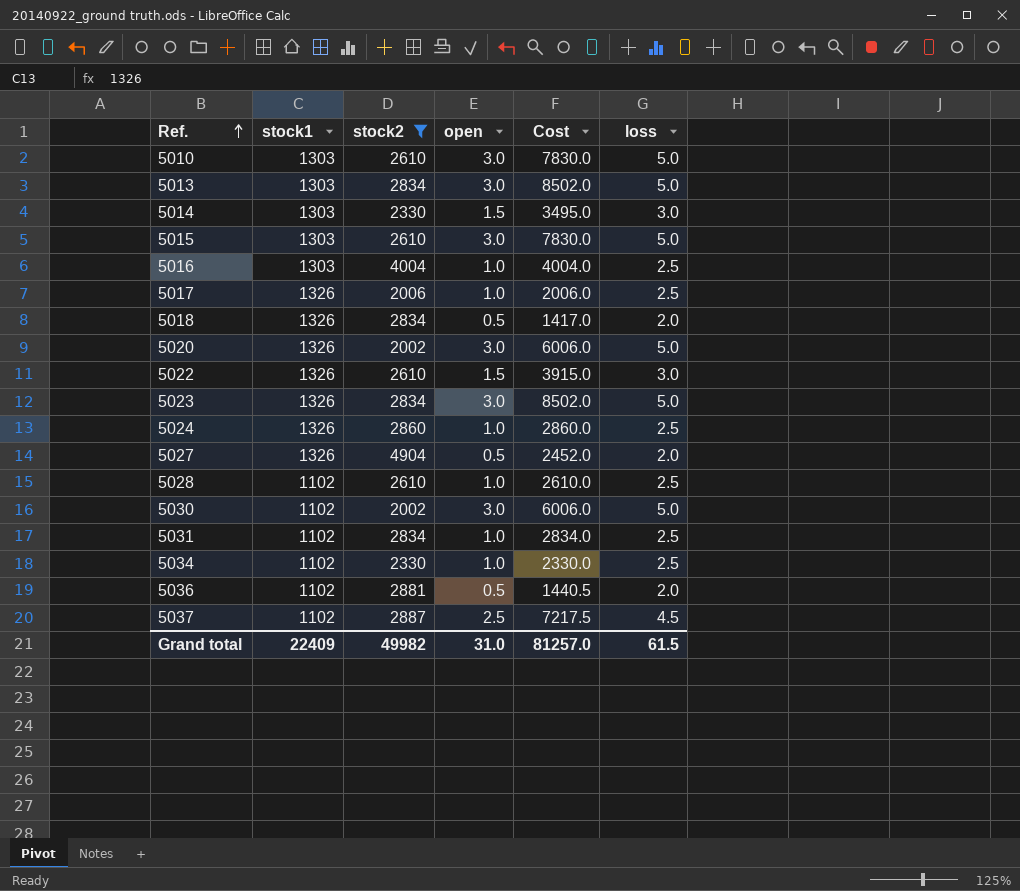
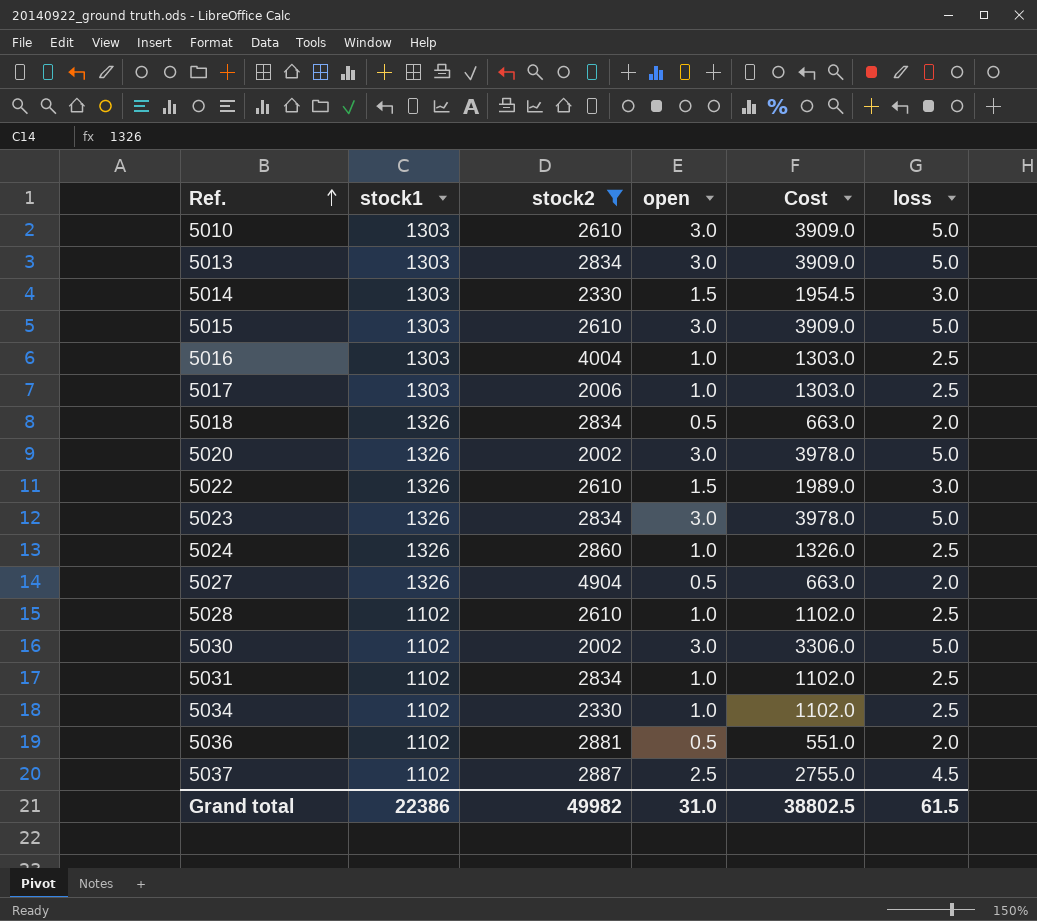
column Cost | formula: [stock2] * [open] -> [stock1] * [open]
5017 | stock1: 1326 -> 1303
Grand total | stock1: 22409 -> 22386
Grand total | Cost: 81257.0 -> 38802.5

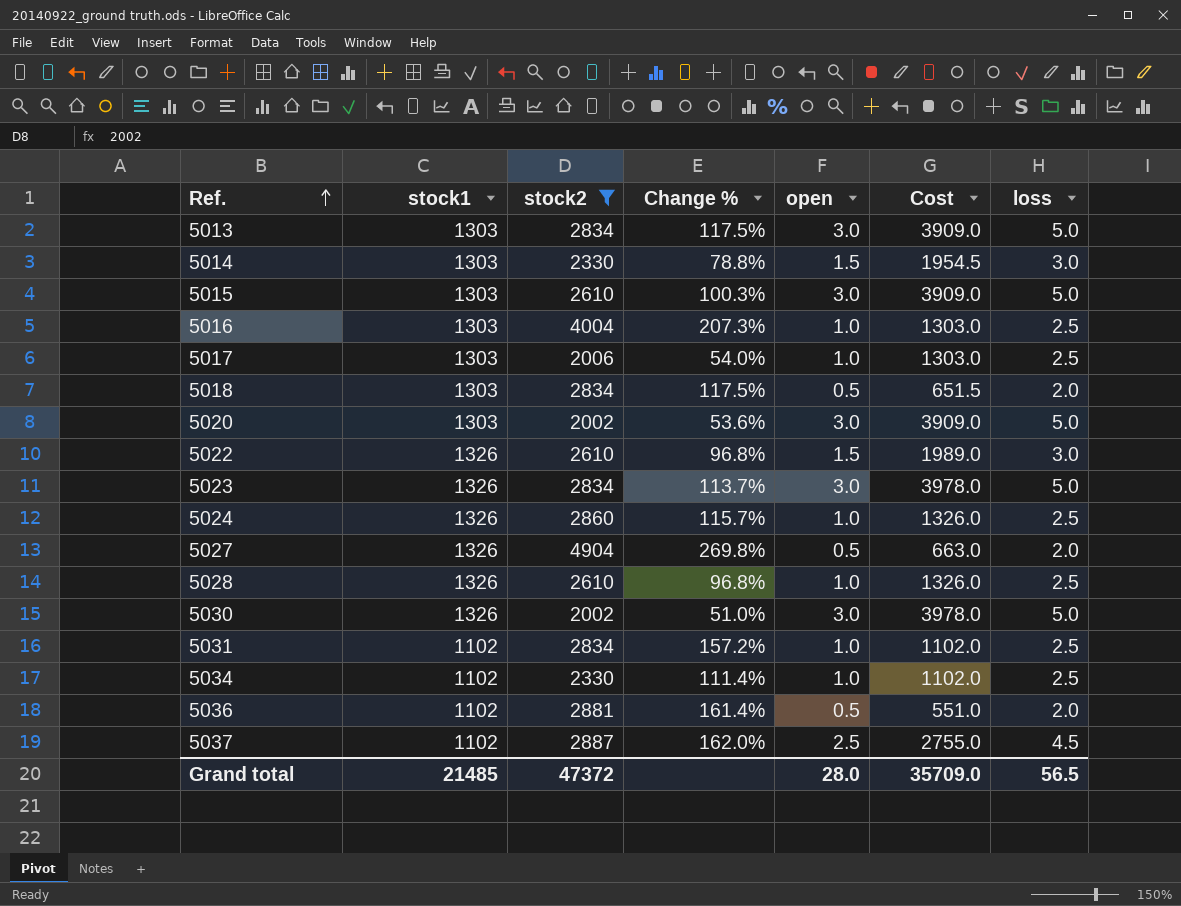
column Change % | formula: none -> ([stock2] - [stock1]) / [stock1]
row 5010: 1303 | 2610 | 3.0 | 3909.0 | 5.0 -> none
5018 | stock1: 1326 -> 1303
5018 | Cost: 663.0 -> 651.5
5020 | stock1: 1326 -> 1303
5020 | Cost: 3978.0 -> 3909.0
5028 | stock1: 1102 -> 1326
5028 | Cost: 1102.0 -> 1326.0
5030 | stock1: 1102 -> 1326
5030 | Cost: 3306.0 -> 3978.0
Grand total | stock1: 22386 -> 21485
Grand total | stock2: 49982 -> 47372
Grand total | open: 31.0 -> 28.0
Grand total | Cost: 38802.5 -> 35709.0
Grand total | loss: 61.5 -> 56.5

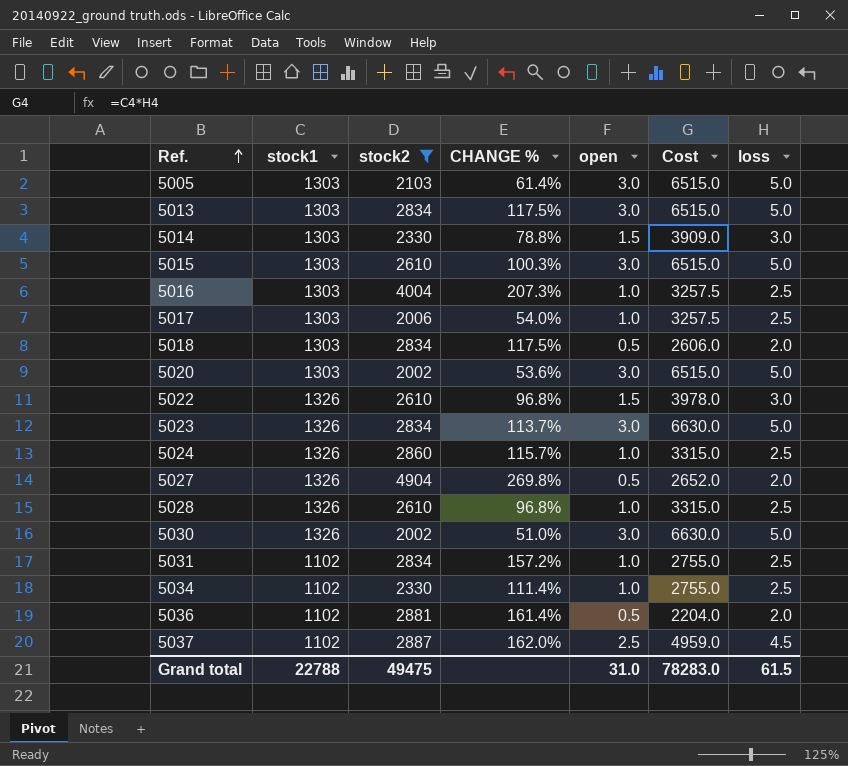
column name: Change % -> CHANGE %
column Cost | formula: [stock1] * [open] -> [stock1] * [loss]
row 5005: none -> 1303 | 2103 | 61.4% | 3.0 | 6515.0 | 5.0
Grand total | stock1: 21485 -> 22788
Grand total | stock2: 47372 -> 49475
Grand total | open: 28.0 -> 31.0
Grand total | Cost: 35709.0 -> 78283.0
Grand total | loss: 56.5 -> 61.5

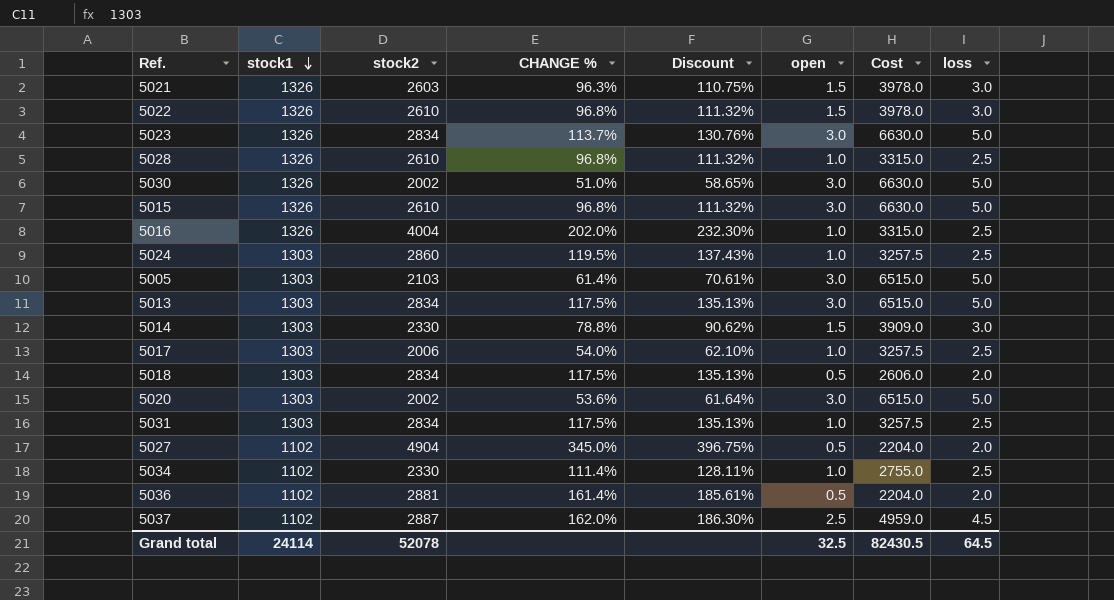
filter: stock2 != 2603 -> none
row order: Ref. ascending -> stock1 descending
column Discount | formula: none -> [CHANGE %] * 1.15
5015 | stock1: 1303 -> 1326
5015 | CHANGE %: 100.3% -> 96.8%
5015 | Cost: 6515.0 -> 6630.0
5016 | stock1: 1303 -> 1326
5016 | CHANGE %: 207.3% -> 202.0%
5016 | Cost: 3257.5 -> 3315.0
5024 | stock1: 1326 -> 1303
5024 | CHANGE %: 115.7% -> 119.5%
5024 | Cost: 3315.0 -> 3257.5
5031 | stock1: 1102 -> 1303
5031 | CHANGE %: 157.2% -> 117.5%
5031 | Cost: 2755.0 -> 3257.5
5027 | stock1: 1326 -> 1102
5027 | CHANGE %: 269.8% -> 345.0%
5027 | Cost: 2652.0 -> 2204.0
Grand total | stock1: 22788 -> 24114
Grand total | stock2: 49475 -> 52078
Grand total | open: 31.0 -> 32.5
Grand total | Cost: 78283.0 -> 82430.5
Grand total | loss: 61.5 -> 64.5

